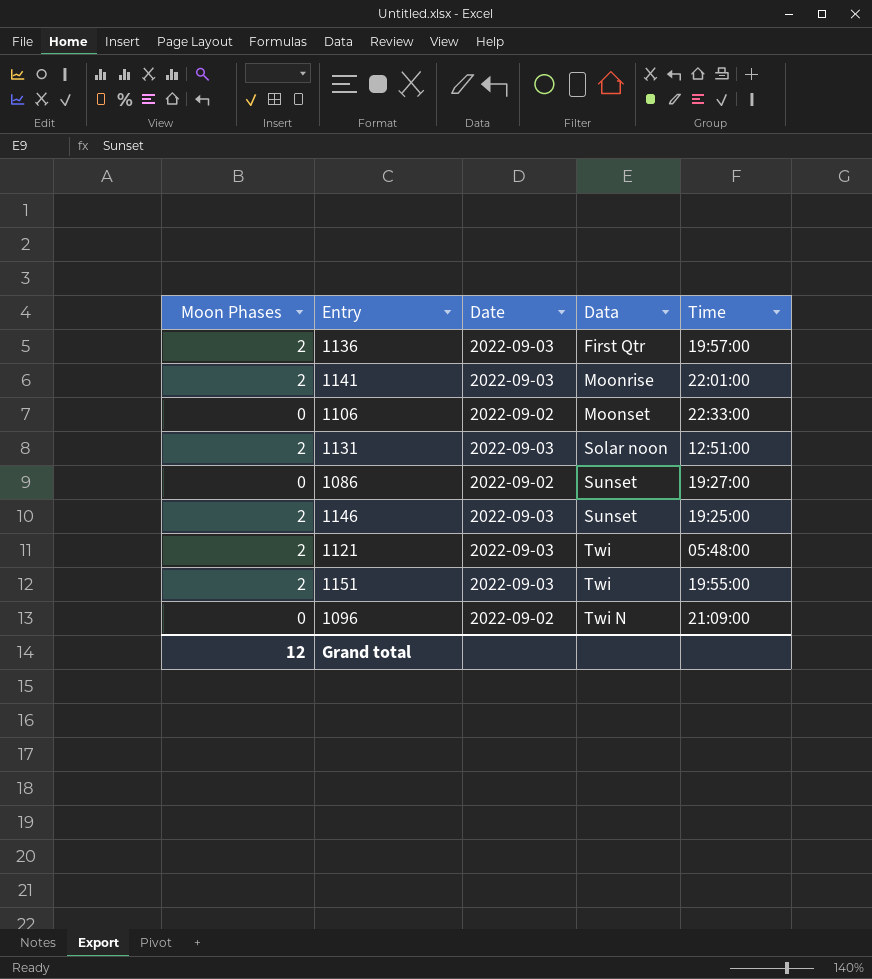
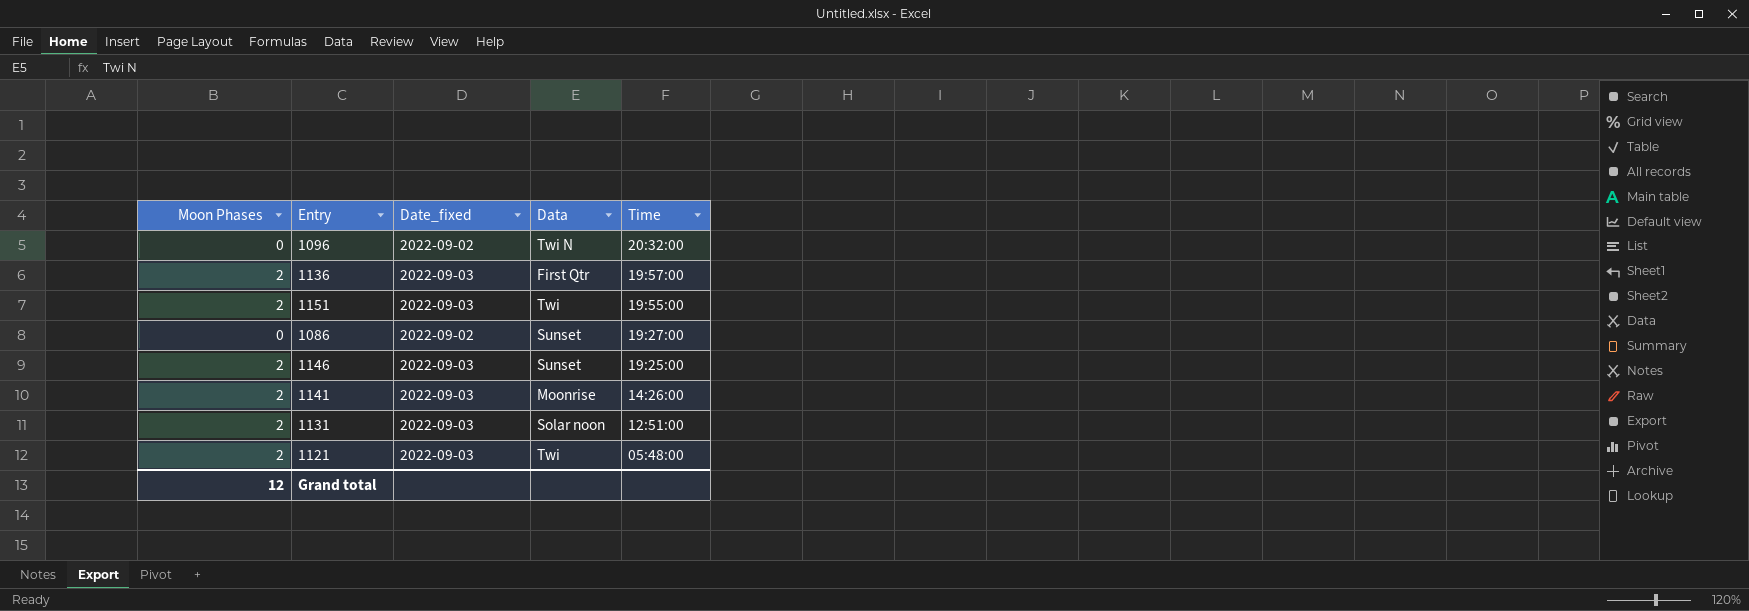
row order: Data ascending -> Time descending
column name: Date -> Date_fixed
row 1106: 0 | 2022-09-02 | Moonset | 22:33:00 -> none
1096 | Time: 21:09:00 -> 20:32:00
1141 | Time: 22:01:00 -> 14:26:00

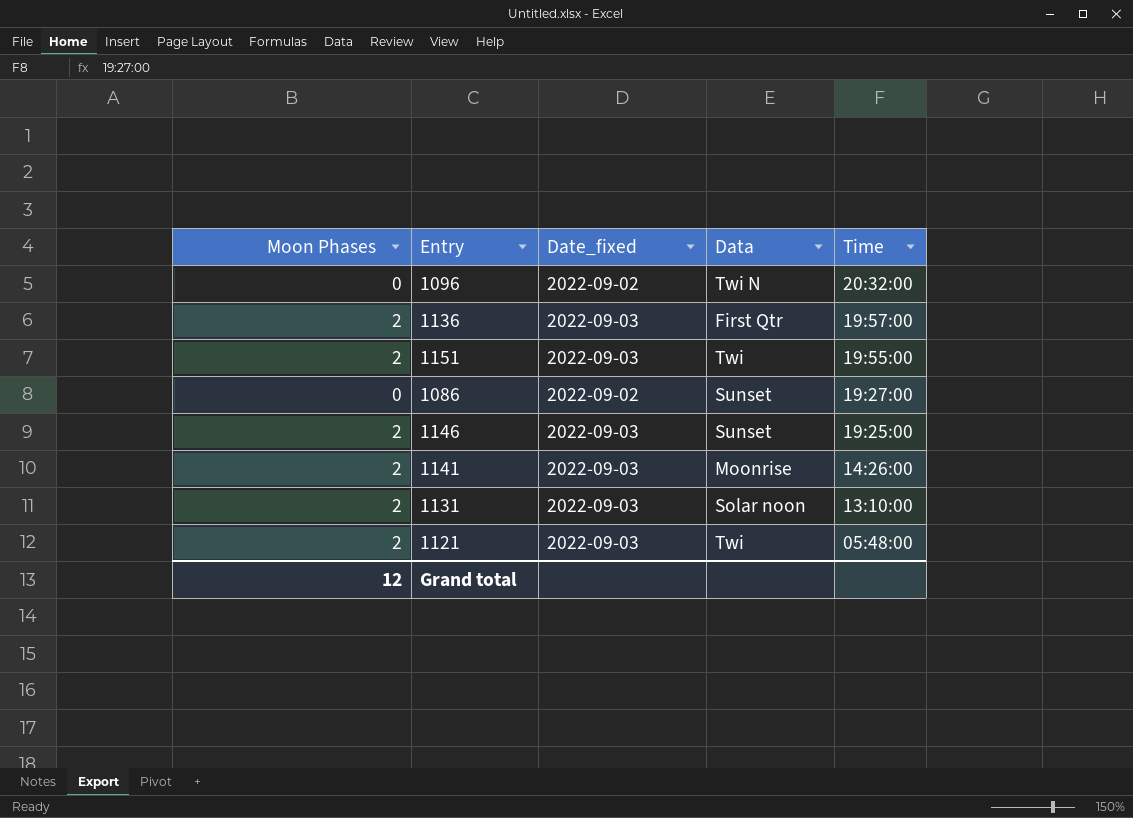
1131 | Time: 12:51:00 -> 13:10:00

